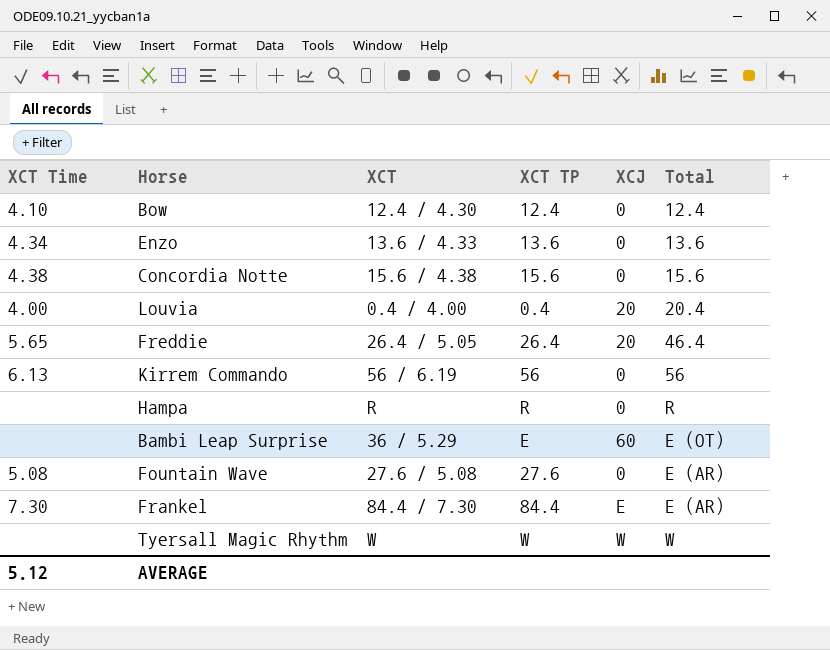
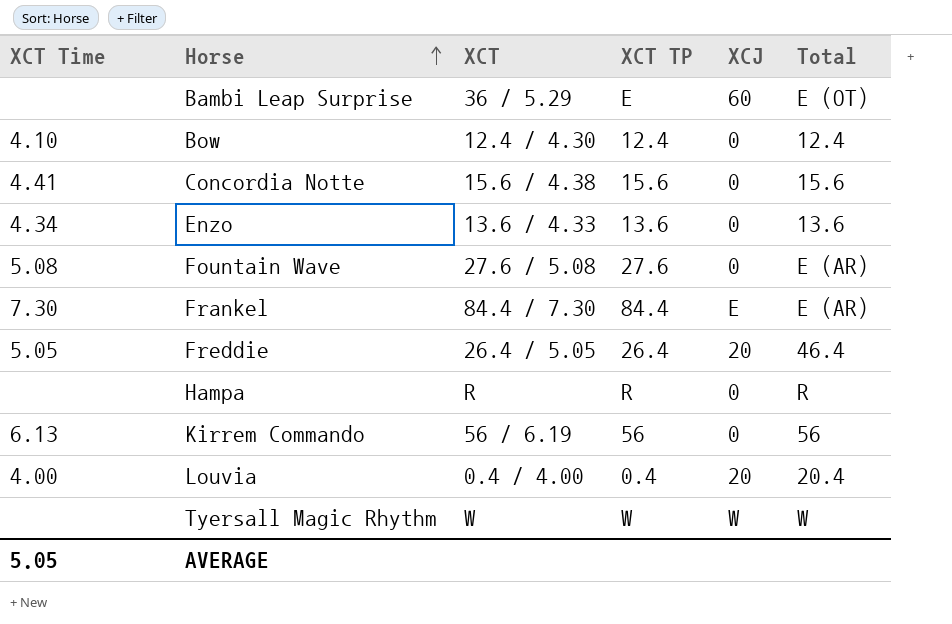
row order: none -> Horse ascending
Concordia Notte | XCT Time: 4.38 -> 4.41
Freddie | XCT Time: 5.65 -> 5.05
AVERAGE | XCT Time: 5.12 -> 5.05

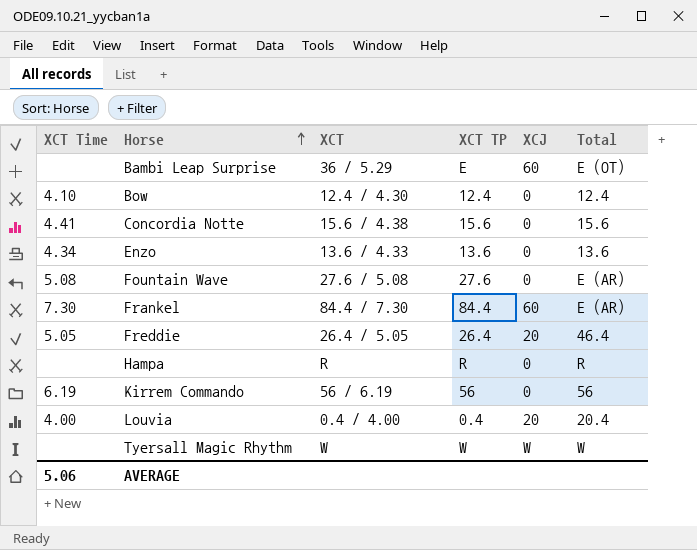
Frankel | XCJ: E -> 60
Kirrem Commando | XCT Time: 6.13 -> 6.19
AVERAGE | XCT Time: 5.05 -> 5.06

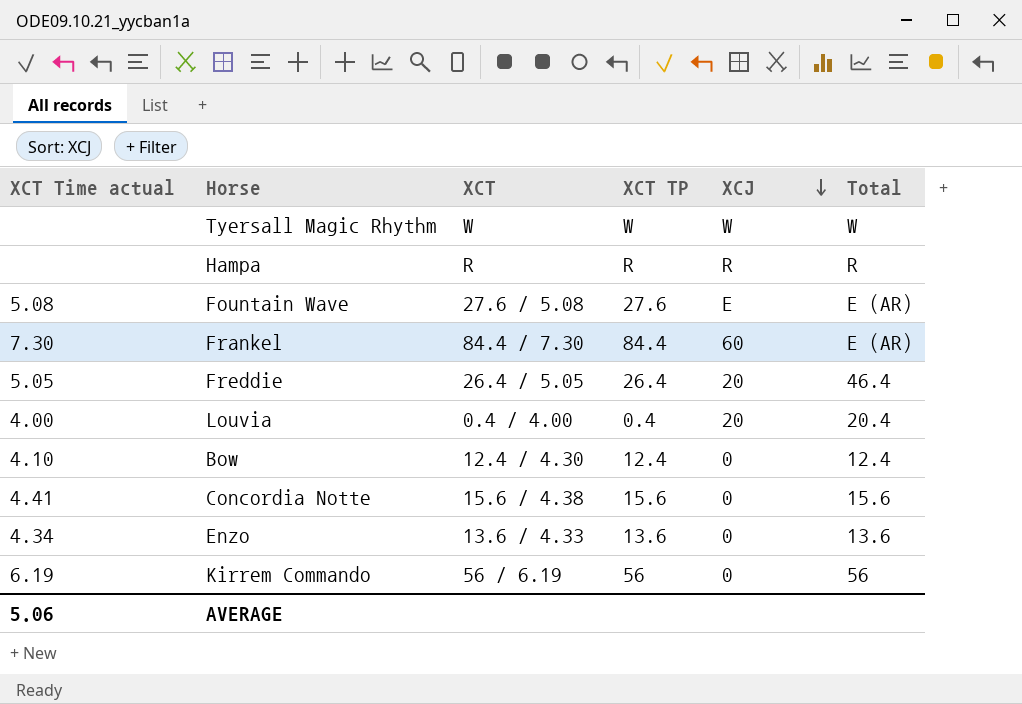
row order: Horse ascending -> XCJ descending
column name: XCT Time -> XCT Time actual
row Bambi Leap Surprise: none | 36 / 5.29 | E | 60 | E (OT) -> none
Hampa | XCJ: 0 -> R
Fountain Wave | XCJ: 0 -> E

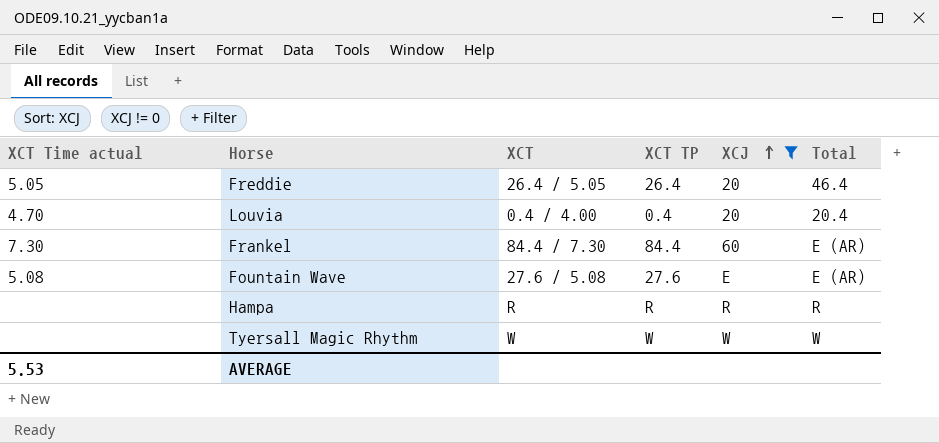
filter: none -> XCJ != 0
row order: XCJ descending -> XCJ ascending
Louvia | XCT Time actual: 4.00 -> 4.70
AVERAGE | XCT Time actual: 5.06 -> 5.53

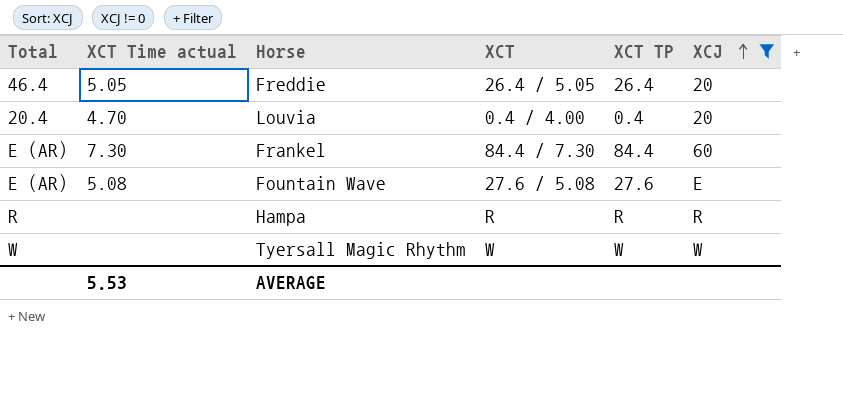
column Total | position: 6 -> 1

